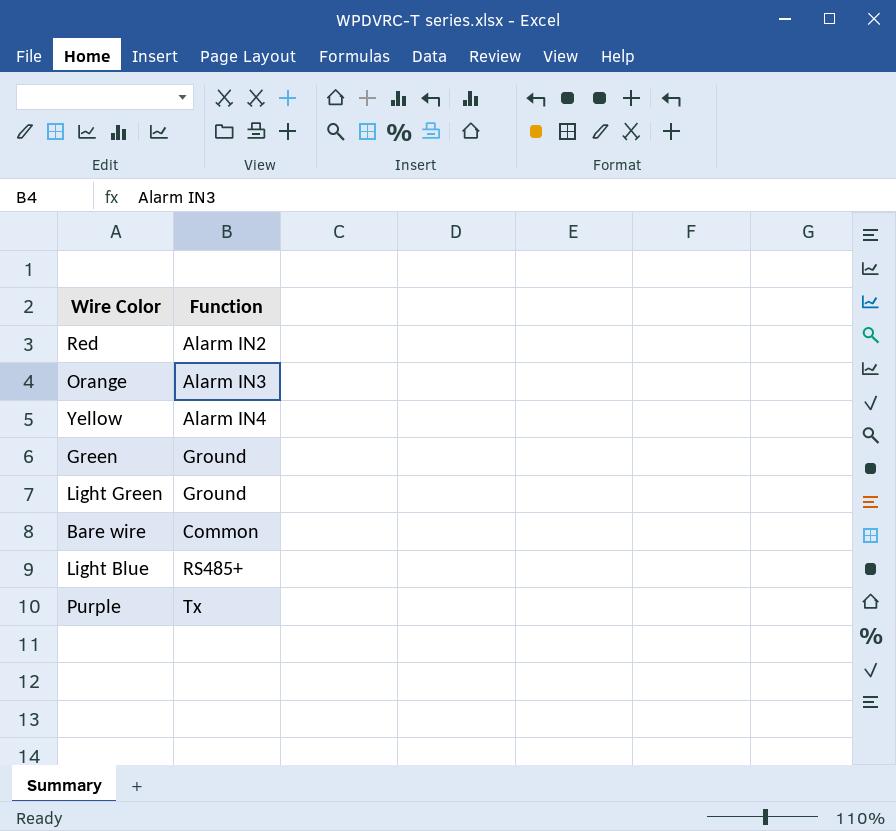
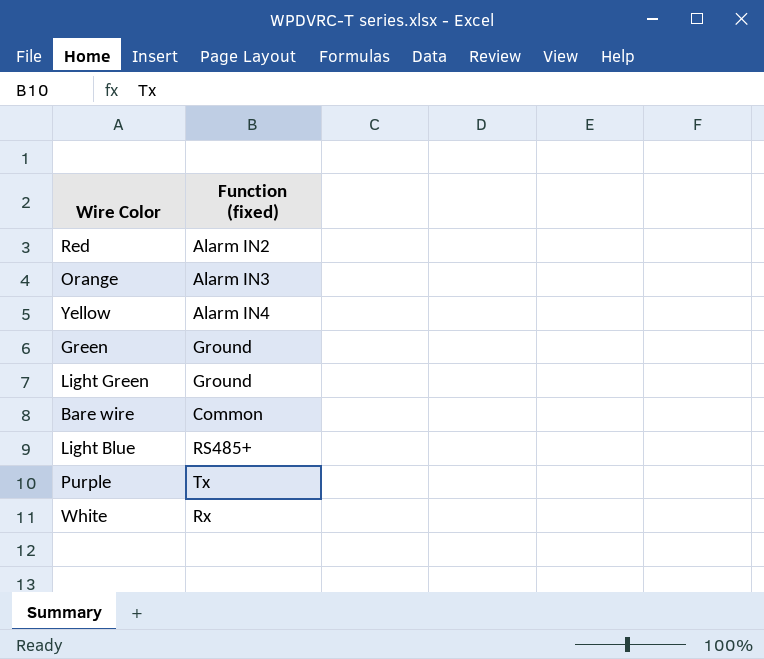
column name: Function -> Function (fixed)
row White: none -> Rx

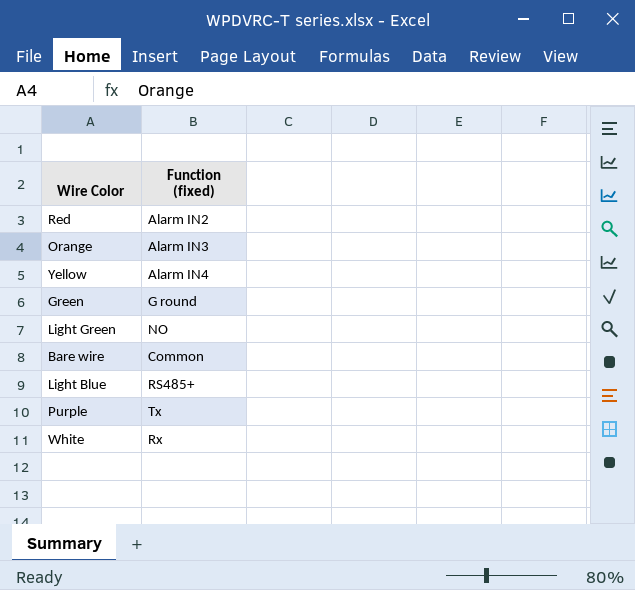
Green | Function (fixed): Ground -> G round
Light Green | Function (fixed): Ground -> NO

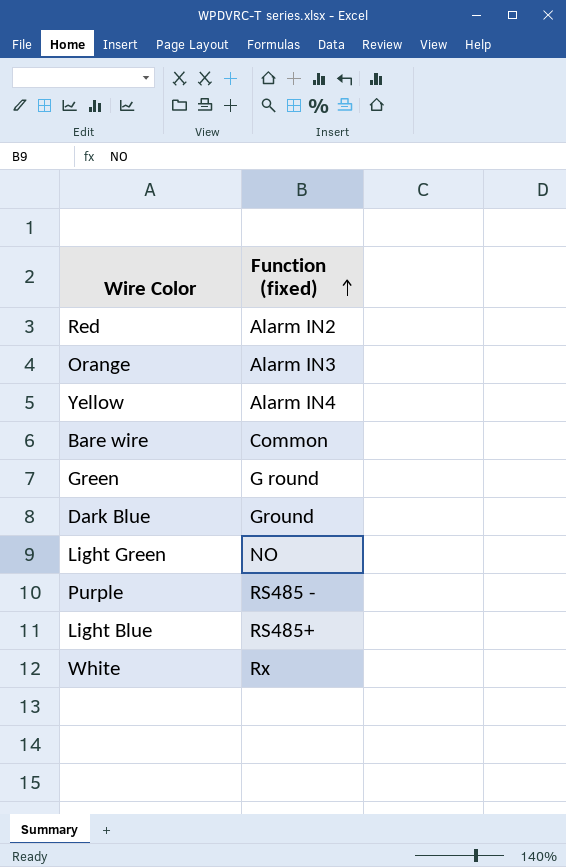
row order: none -> Function (fixed) ascending
row Dark Blue: none -> Ground
Purple | Function (fixed): Tx -> RS485 -

